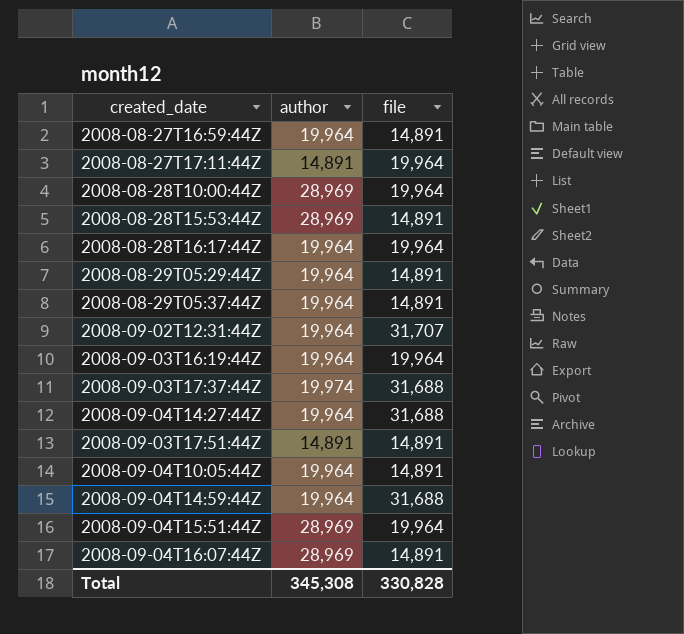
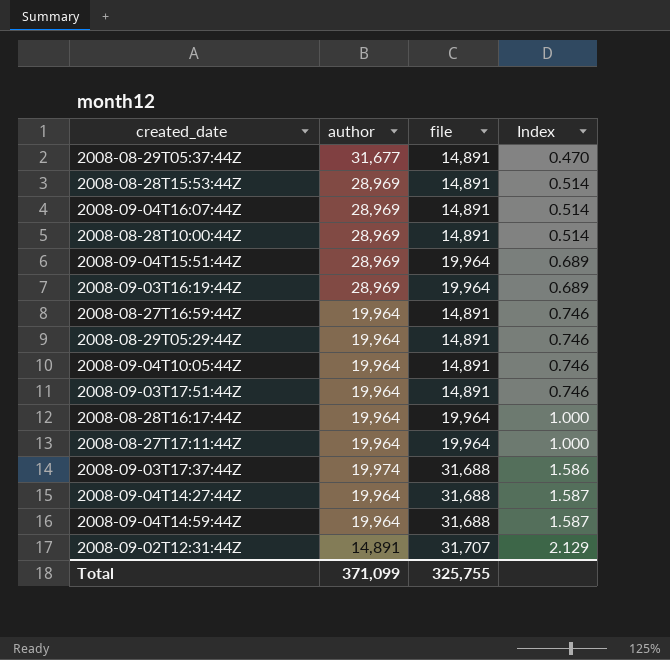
row order: none -> Index ascending
column Index | formula: none -> [file] / [author]
2008-08-29T05:37:44Z | author: 19,964 -> 31,677
2008-08-28T10:00:44Z | file: 19,964 -> 14,891
2008-09-03T16:19:44Z | author: 19,964 -> 28,969
2008-09-03T17:51:44Z | author: 14,891 -> 19,964
2008-08-27T17:11:44Z | author: 14,891 -> 19,964
2008-09-02T12:31:44Z | author: 19,964 -> 14,891
Total | author: 345,308 -> 371,099
Total | file: 330,828 -> 325,755

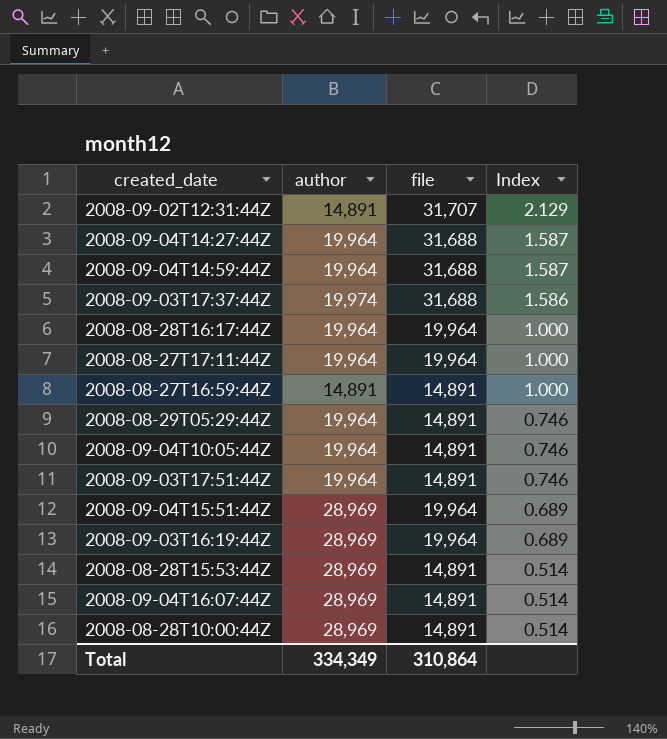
row order: Index ascending -> Index descending
row 2008-08-29T05:37:44Z: 31,677 | 14,891 | 0.470 -> none
2008-08-27T16:59:44Z | author: 19,964 -> 14,891
2008-08-27T16:59:44Z | Index: 0.746 -> 1.000
Total | author: 371,099 -> 334,349
Total | file: 325,755 -> 310,864

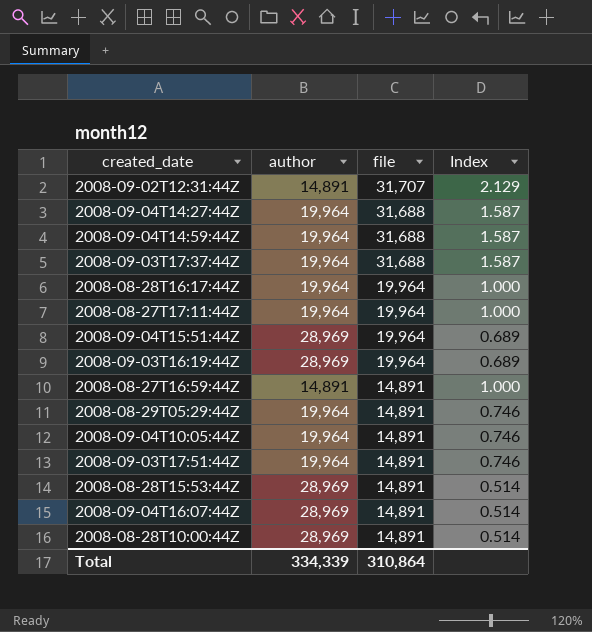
row order: Index descending -> file descending
2008-09-03T17:37:44Z | author: 19,974 -> 19,964
2008-09-03T17:37:44Z | Index: 1.586 -> 1.587
Total | author: 334,349 -> 334,339

